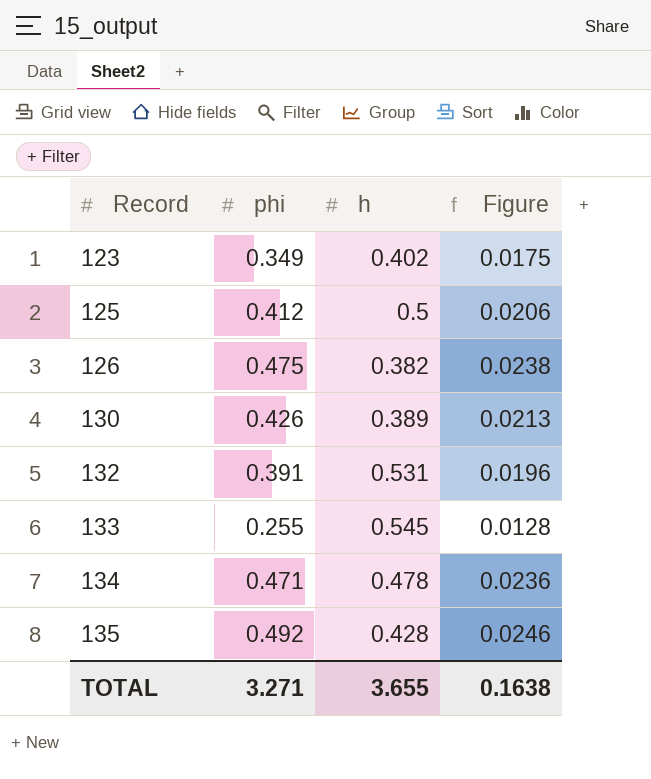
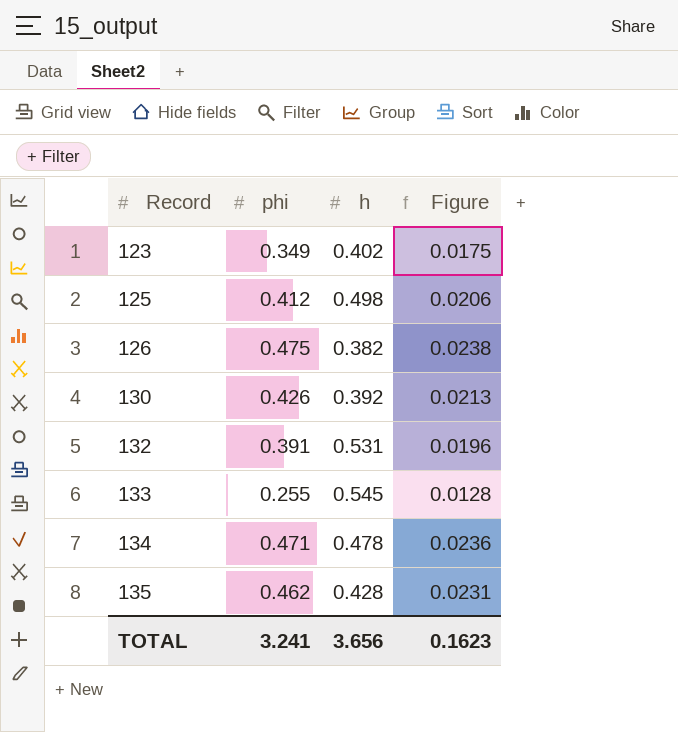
125 | h: 0.5 -> 0.498
130 | h: 0.389 -> 0.392
135 | phi: 0.492 -> 0.462
135 | Figure: 0.0246 -> 0.0231
TOTAL | phi: 3.271 -> 3.241
TOTAL | h: 3.655 -> 3.656
TOTAL | Figure: 0.1638 -> 0.1623

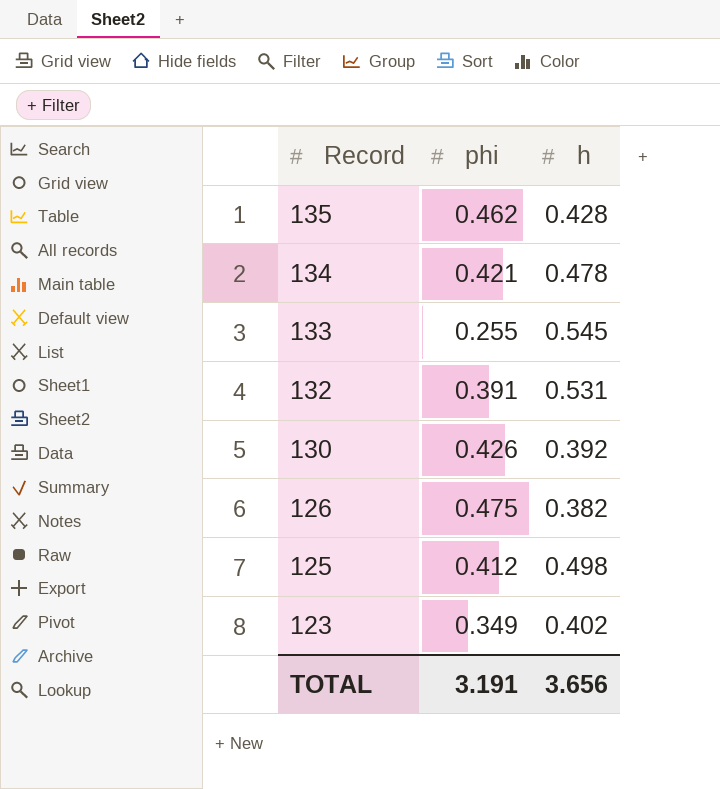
row order: Record ascending -> Record descending
column Figure | formula: [phi] * 0.05 -> none
134 | phi: 0.471 -> 0.421
TOTAL | phi: 3.241 -> 3.191

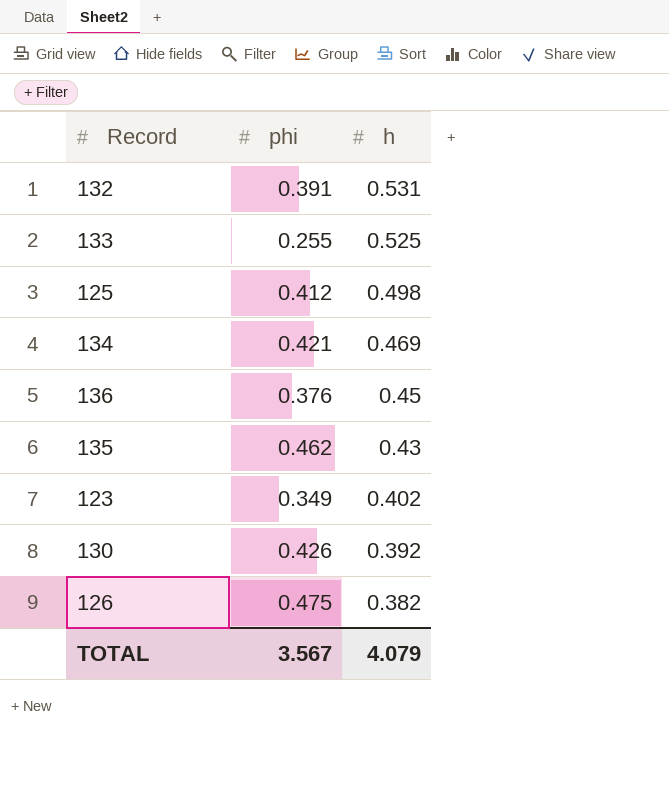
row order: Record descending -> h descending
133 | h: 0.545 -> 0.525
134 | h: 0.478 -> 0.469
row 136: none -> 0.376 | 0.45
135 | h: 0.428 -> 0.43
TOTAL | phi: 3.191 -> 3.567
TOTAL | h: 3.656 -> 4.079

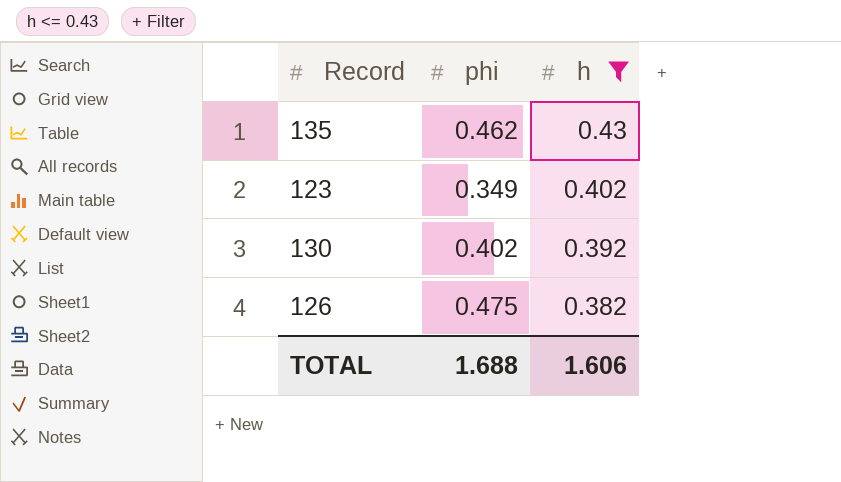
filter: none -> h <= 0.43
130 | phi: 0.426 -> 0.402
TOTAL | phi: 3.567 -> 1.688
TOTAL | h: 4.079 -> 1.606

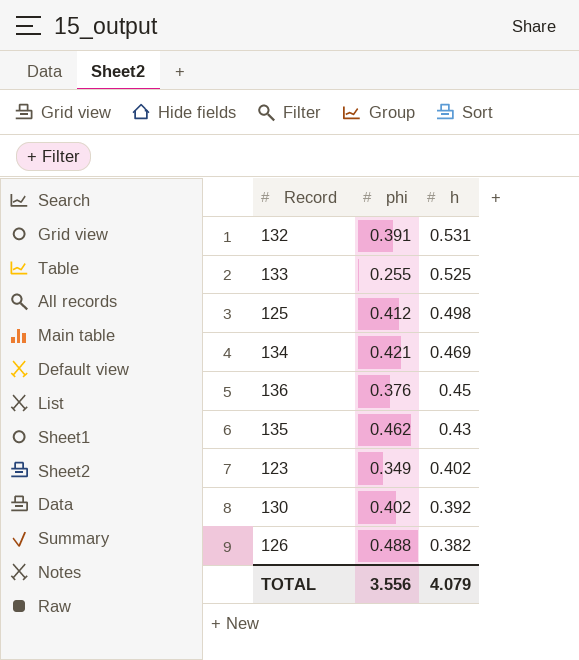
filter: h <= 0.43 -> none
126 | phi: 0.475 -> 0.488
TOTAL | phi: 1.688 -> 3.556
TOTAL | h: 1.606 -> 4.079

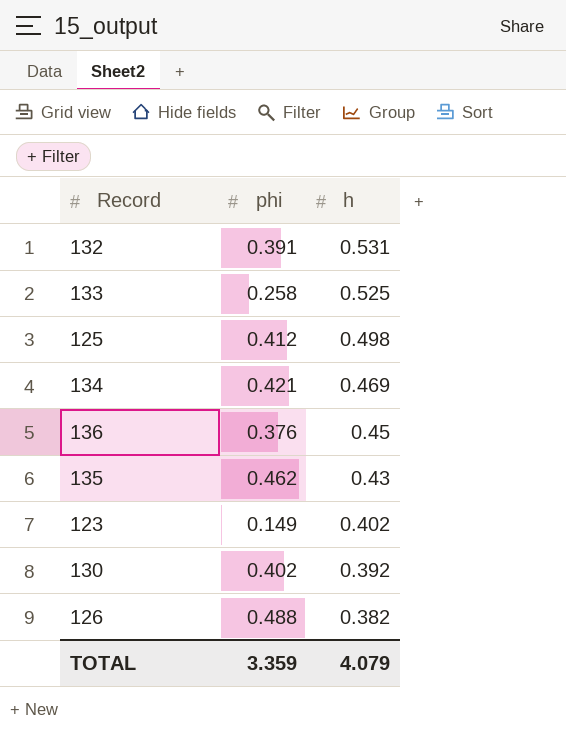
133 | phi: 0.255 -> 0.258
123 | phi: 0.349 -> 0.149
TOTAL | phi: 3.556 -> 3.359

